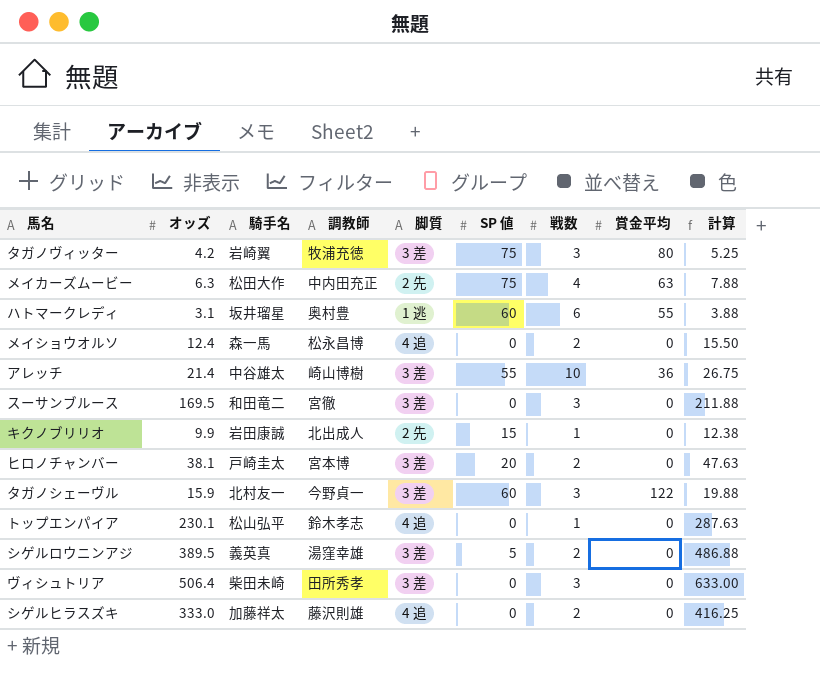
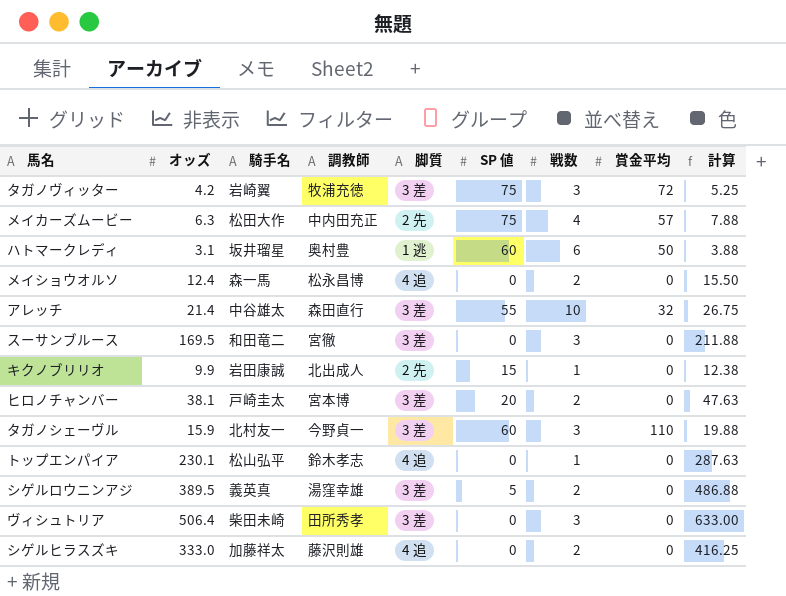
タガノヴィッター | 賞金平均: 80 -> 72
メイカーズムービー | 賞金平均: 63 -> 57
ハトマークレディ | 賞金平均: 55 -> 50
アレッチ | 調教師: 崎山博樹 -> 森田直行
アレッチ | 賞金平均: 36 -> 32
タガノシェーヴル | 賞金平均: 122 -> 110

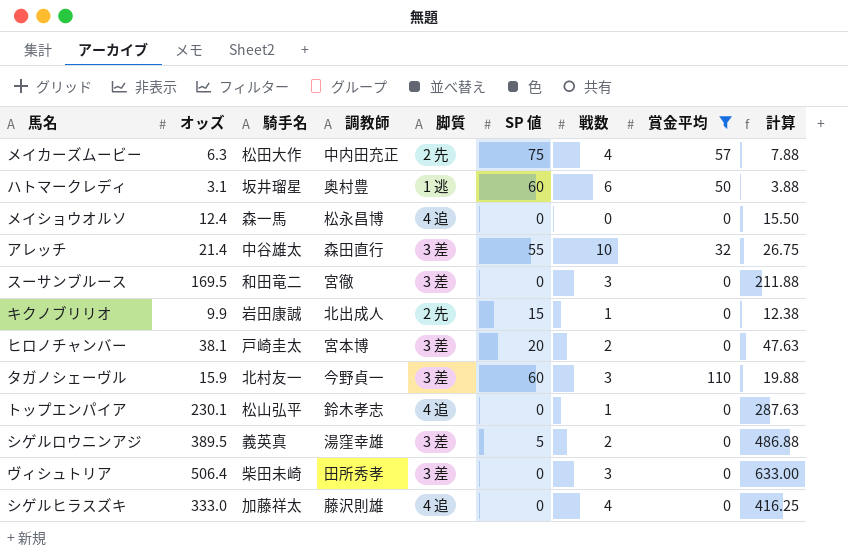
filter: none -> 賞金平均 != 72
メイショウオルソ | 戦数: 2 -> 0
シゲルヒラスズキ | 戦数: 2 -> 4

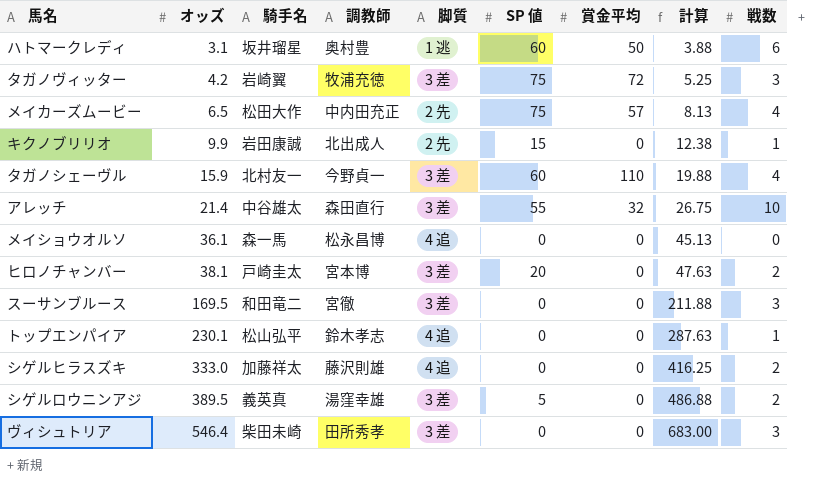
filter: 賞金平均 != 72 -> none
row order: none -> オッズ ascending
column 戦数 | position: 7 -> 9
メイカーズムービー | オッズ: 6.3 -> 6.5
メイカーズムービー | 計算: 7.88 -> 8.13
タガノシェーヴル | 戦数: 3 -> 4
メイショウオルソ | オッズ: 12.4 -> 36.1
メイショウオルソ | 計算: 15.50 -> 45.13
シゲルヒラスズキ | 戦数: 4 -> 2
ヴィシュトリア | オッズ: 506.4 -> 546.4
ヴィシュトリア | 計算: 633.00 -> 683.00

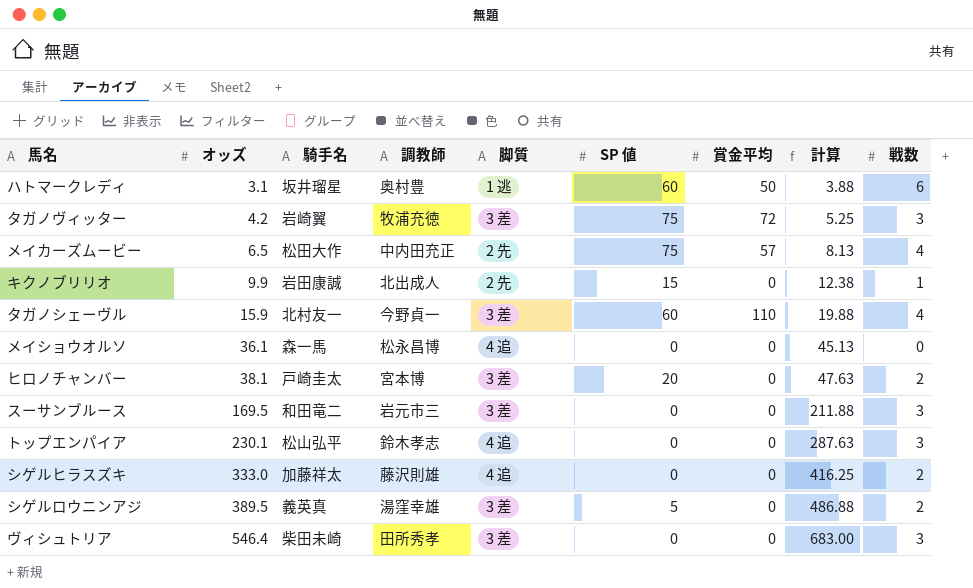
row アレッチ: 21.4 | 中谷雄太 | 森田直行 | 3 差 | 55 | 32 | 26.75 | 10 -> none
スーサンブルース | 調教師: 宮徹 -> 岩元市三
トップエンパイア | 戦数: 1 -> 3

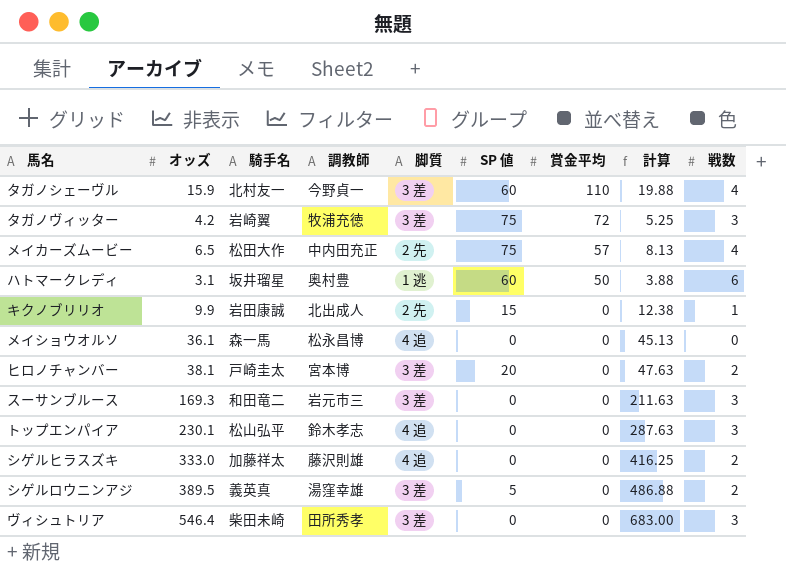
row order: オッズ ascending -> 賞金平均 descending
スーサンブルース | オッズ: 169.5 -> 169.3
スーサンブルース | 計算: 211.88 -> 211.63

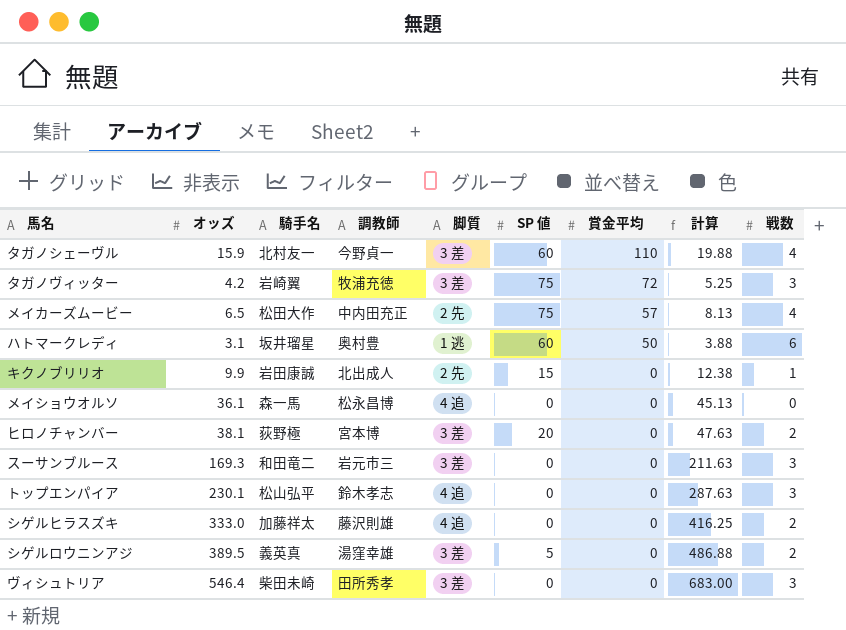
ヒロノチャンバー | 騎手名: 戸崎圭太 -> 荻野極

